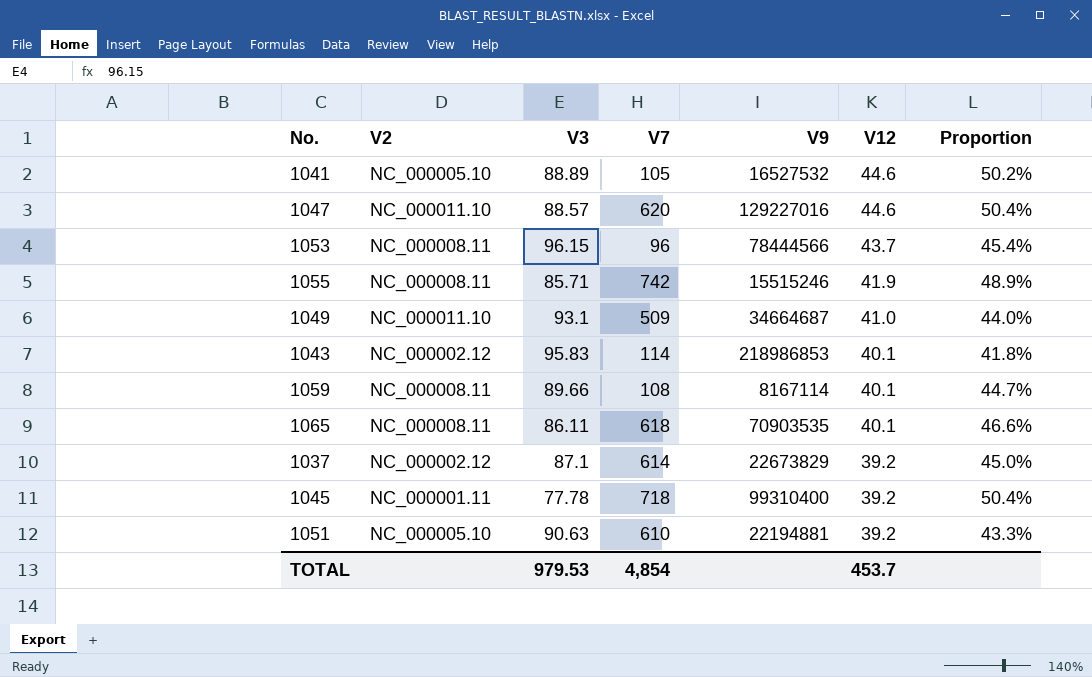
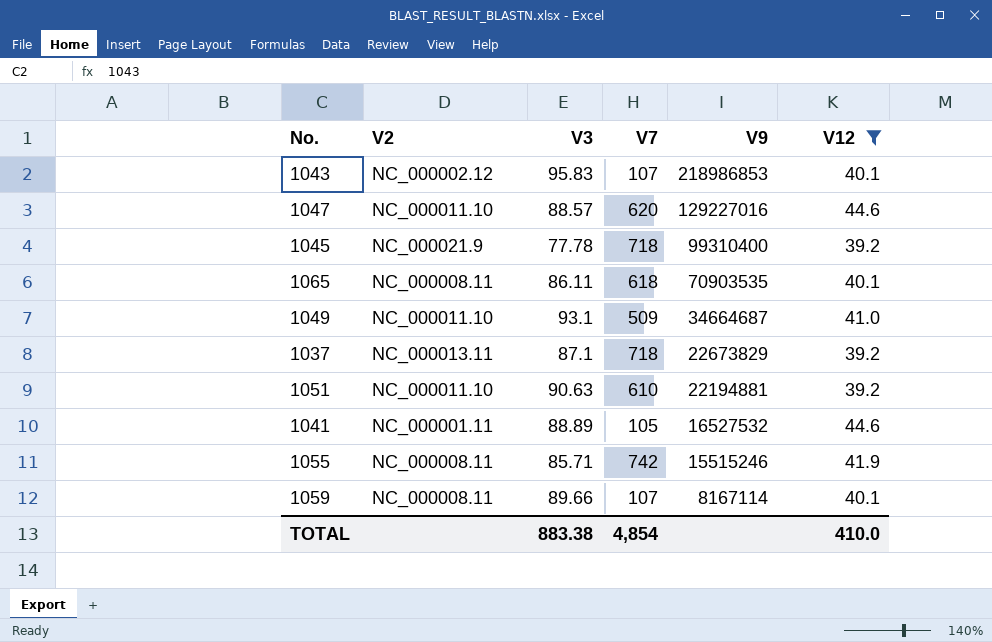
filter: none -> V12 != 43.7
row order: V12 descending -> V9 descending
column Proportion | formula: [V12] / [V3] -> none
1043 | V7: 114 -> 107
1045 | V2: NC_000001.11 -> NC_000021.9
1037 | V2: NC_000002.12 -> NC_000013.11
1037 | V7: 614 -> 718
1051 | V2: NC_000005.10 -> NC_000011.10
1041 | V2: NC_000005.10 -> NC_000001.11
1059 | V7: 108 -> 107
TOTAL | V3: 979.53 -> 883.38
TOTAL | V12: 453.7 -> 410.0

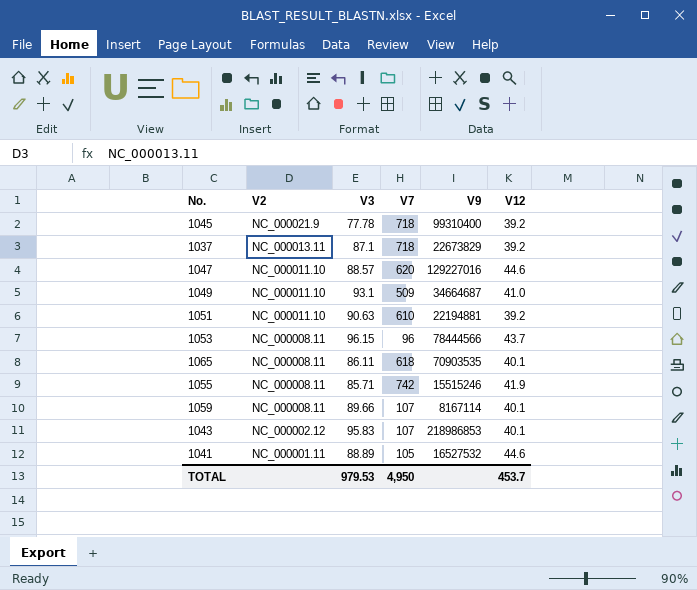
filter: V12 != 43.7 -> none
row order: V9 descending -> V2 descending
TOTAL | V3: 883.38 -> 979.53
TOTAL | V7: 4,854 -> 4,950
TOTAL | V12: 410.0 -> 453.7

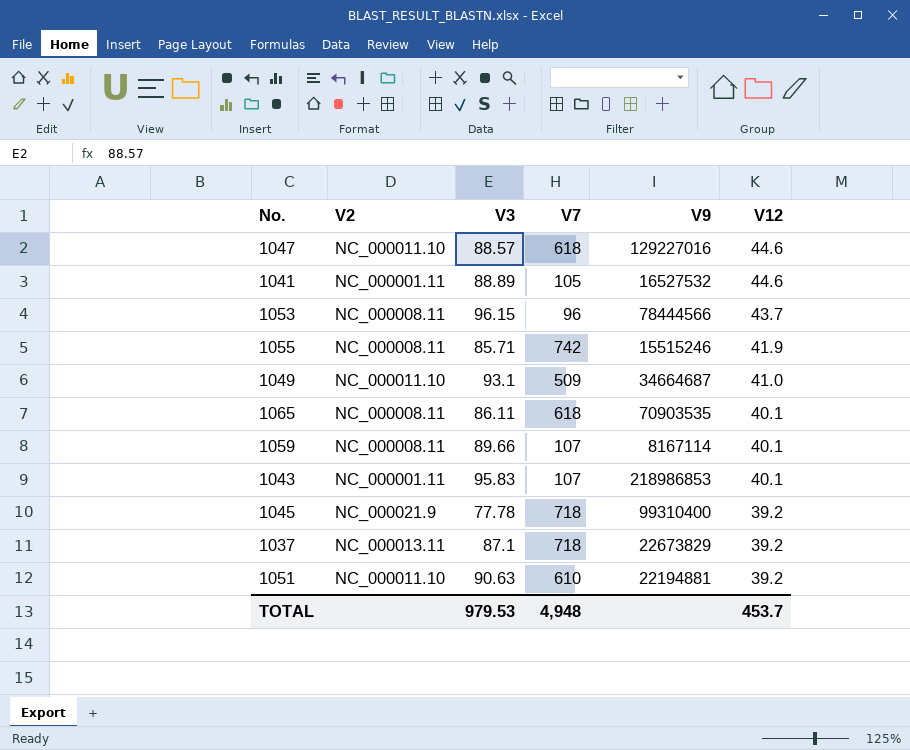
row order: V2 descending -> V12 descending
1047 | V7: 620 -> 618
1043 | V2: NC_000002.12 -> NC_000001.11
TOTAL | V7: 4,950 -> 4,948

